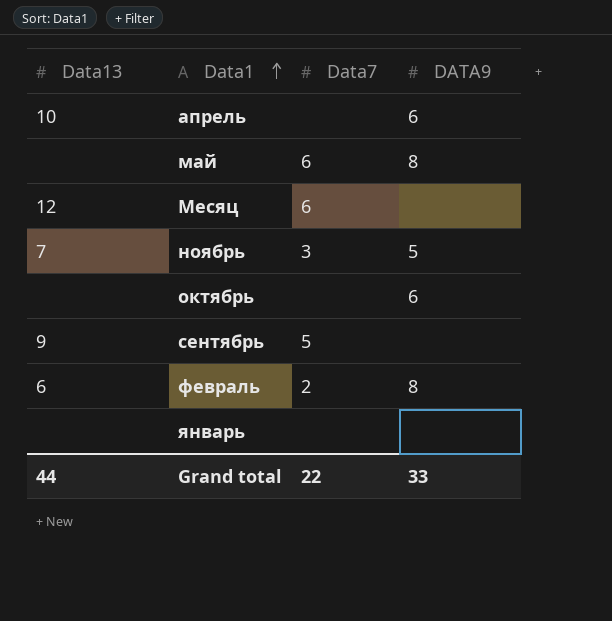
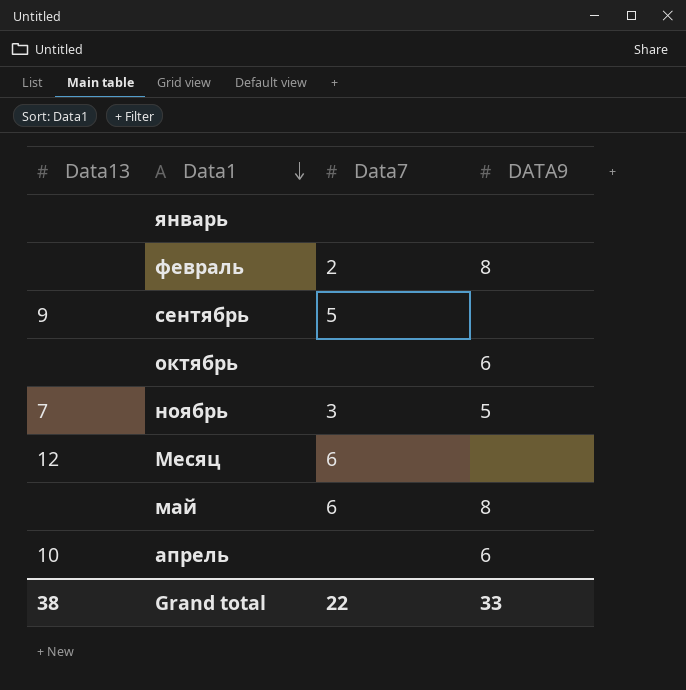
row order: Data1 ascending -> Data1 descending
февраль | Data13: 6 -> none
Grand total | Data13: 44 -> 38

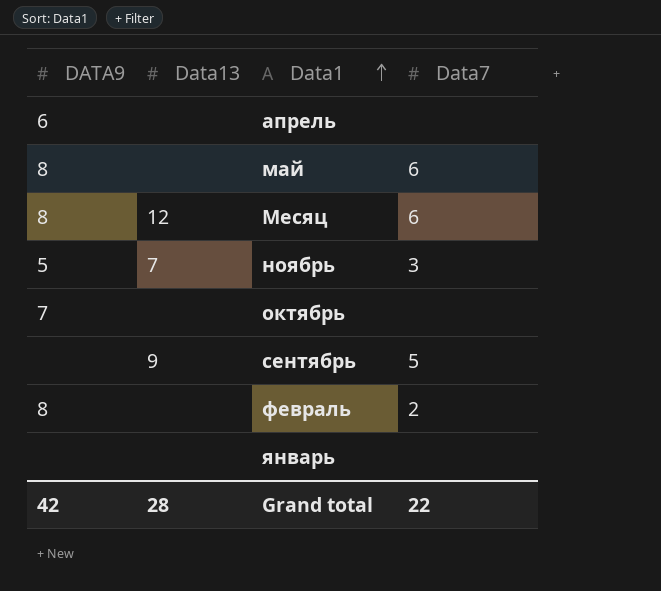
row order: Data1 descending -> Data1 ascending
column DATA9 | position: 4 -> 1
апрель | Data13: 10 -> none
Месяц | DATA9: none -> 8
октябрь | DATA9: 6 -> 7
Grand total | DATA9: 33 -> 42
Grand total | Data13: 38 -> 28

